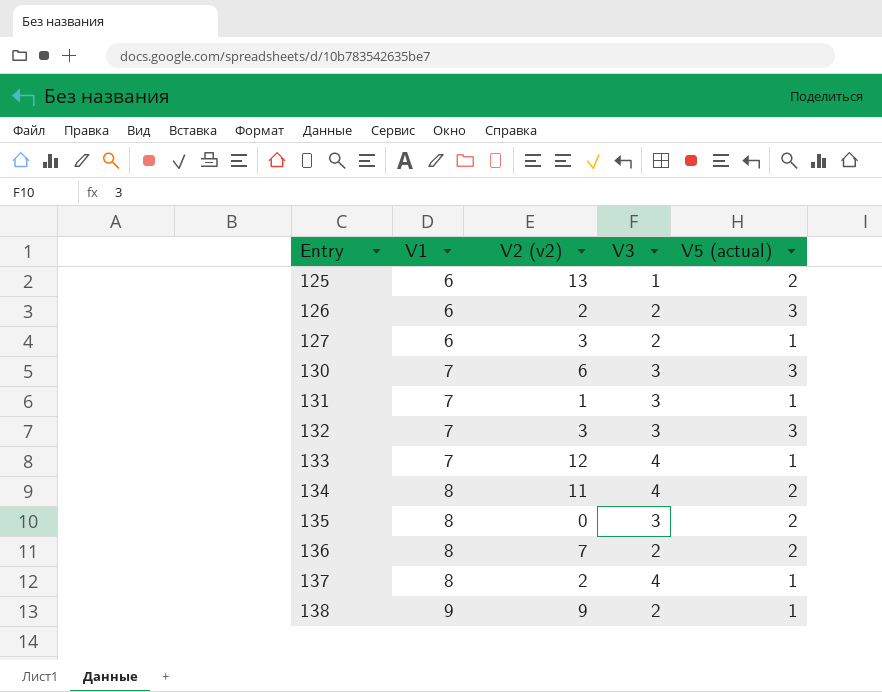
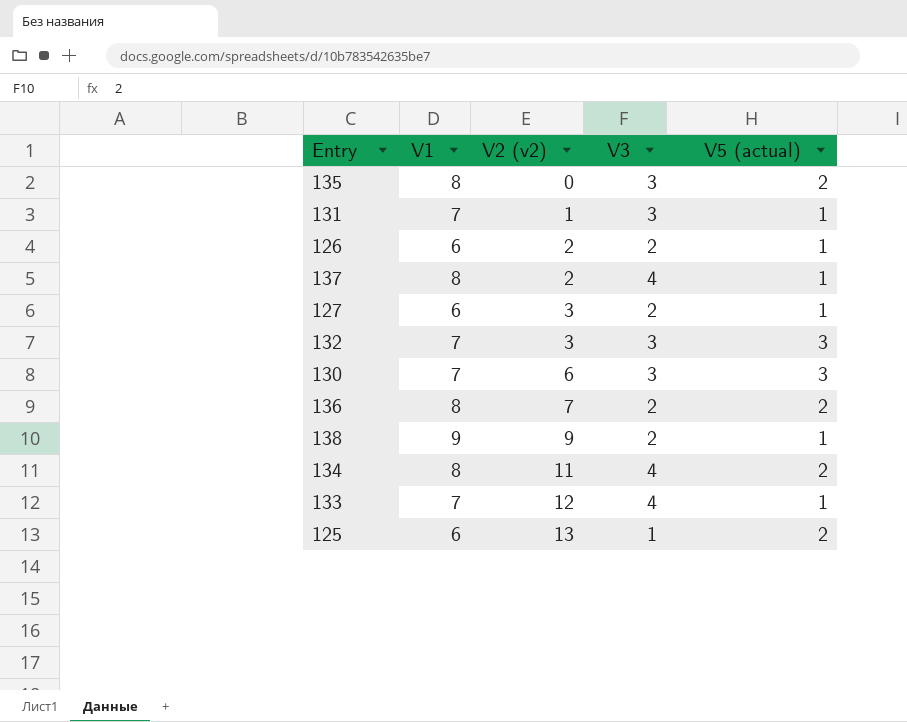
row order: Entry ascending -> V2 (v2) ascending
126 | V5 (actual): 3 -> 1

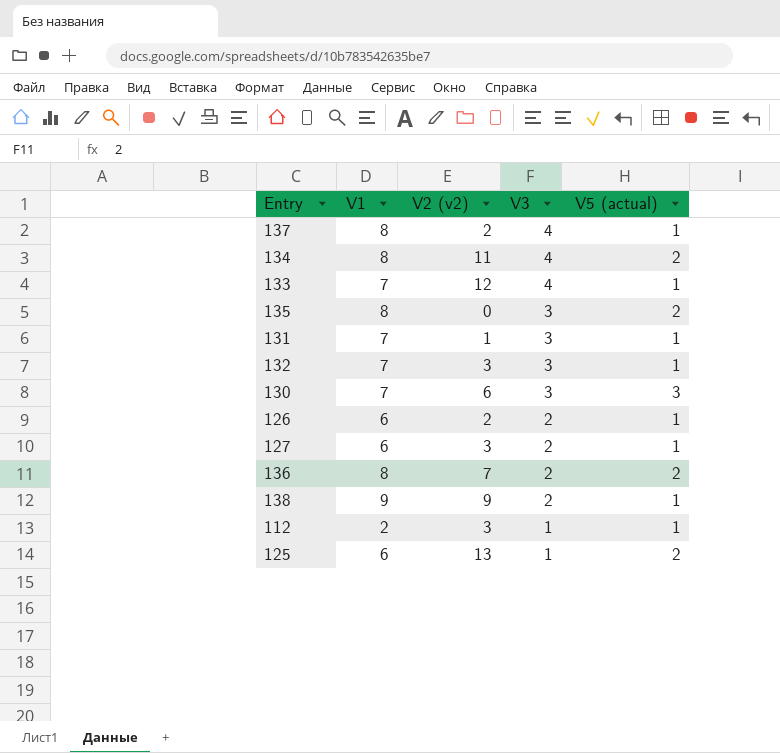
row order: V2 (v2) ascending -> V3 descending
132 | V5 (actual): 3 -> 1
row 112: none -> 2 | 3 | 1 | 1

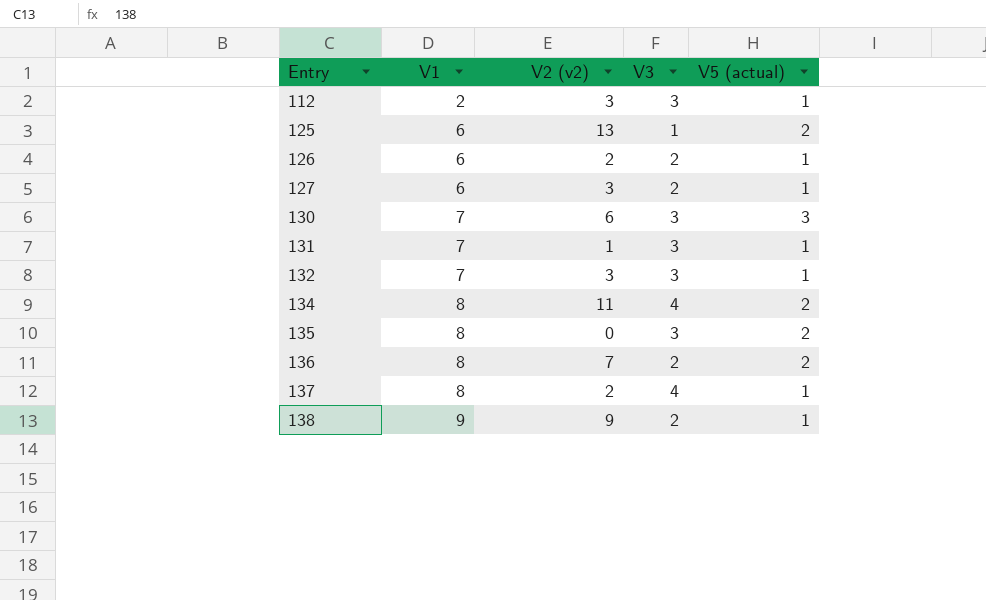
row order: V3 descending -> Entry ascending
row 133: 7 | 12 | 4 | 1 -> none
112 | V3: 1 -> 3

